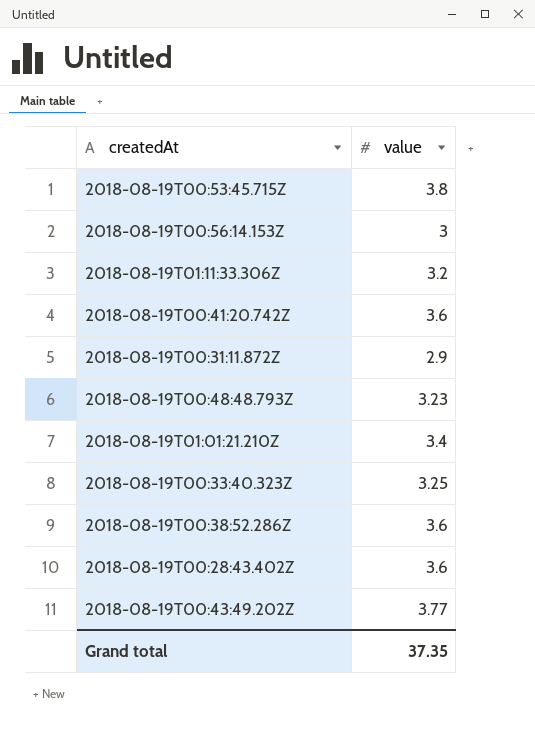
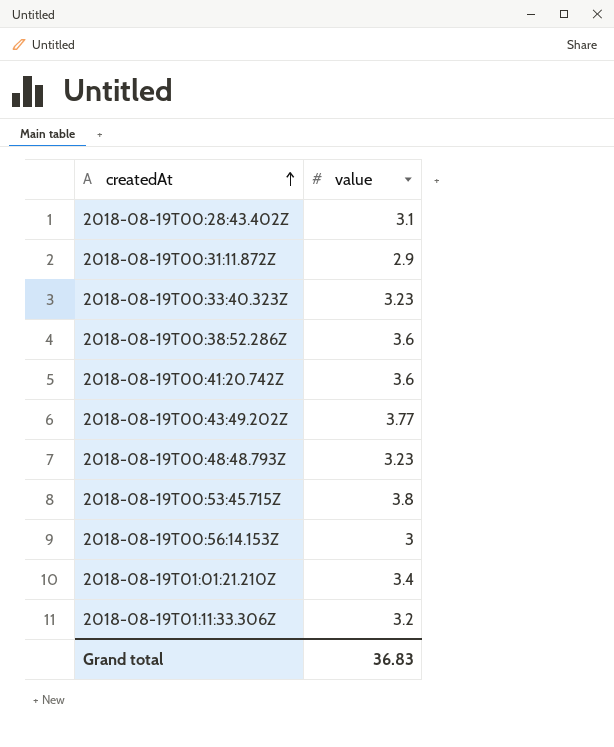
row order: none -> createdAt ascending
2018-08-19T00:28:43.402Z | value: 3.6 -> 3.1
2018-08-19T00:33:40.323Z | value: 3.25 -> 3.23
Grand total | value: 37.35 -> 36.83

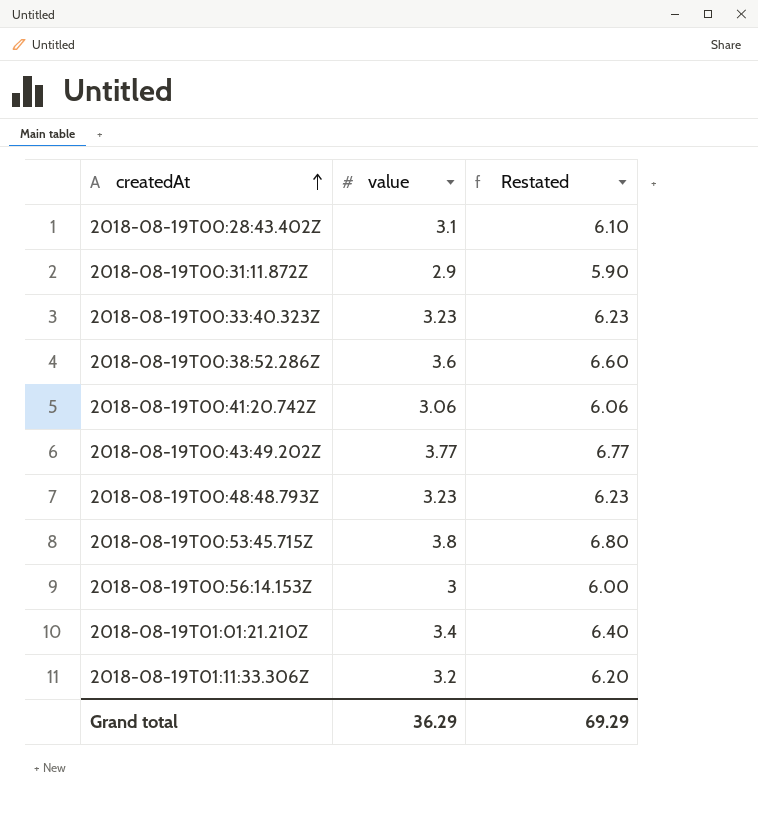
column Restated | formula: none -> [value] + 3
2018-08-19T00:41:20.742Z | value: 3.6 -> 3.06
Grand total | value: 36.83 -> 36.29

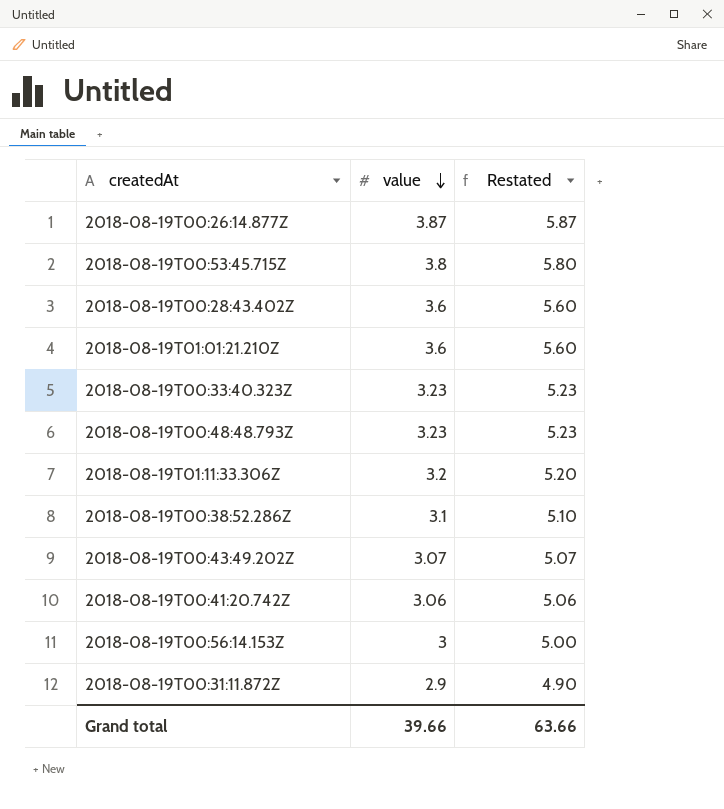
row order: createdAt ascending -> value descending
column Restated | formula: [value] + 3 -> [value] + 2
row 2018-08-19T00:26:14.877Z: none -> 3.87 | 5.87
2018-08-19T00:28:43.402Z | value: 3.1 -> 3.6
2018-08-19T01:01:21.210Z | value: 3.4 -> 3.6
2018-08-19T00:38:52.286Z | value: 3.6 -> 3.1
2018-08-19T00:43:49.202Z | value: 3.77 -> 3.07
Grand total | value: 36.29 -> 39.66
Grand total | Restated: 69.29 -> 63.66

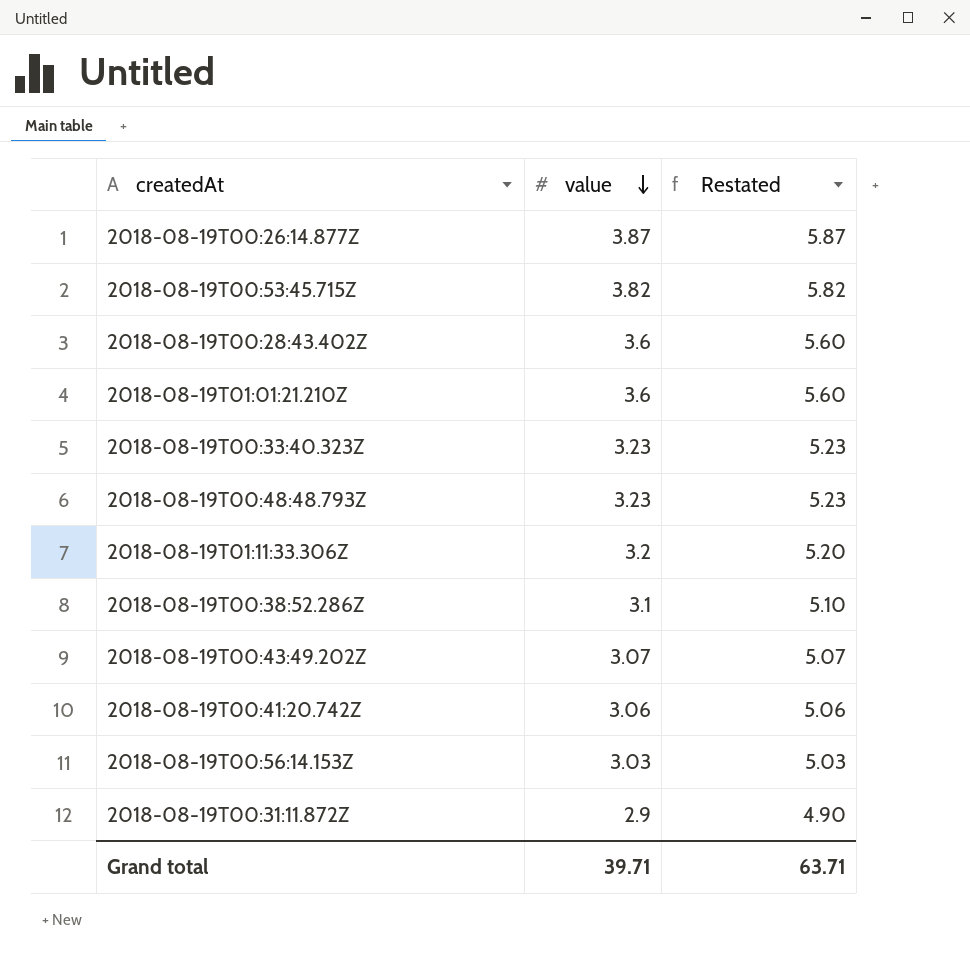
2018-08-19T00:53:45.715Z | value: 3.8 -> 3.82
2018-08-19T00:53:45.715Z | Restated: 5.80 -> 5.82
2018-08-19T00:56:14.153Z | value: 3 -> 3.03
2018-08-19T00:56:14.153Z | Restated: 5.00 -> 5.03
Grand total | value: 39.66 -> 39.71
Grand total | Restated: 63.66 -> 63.71

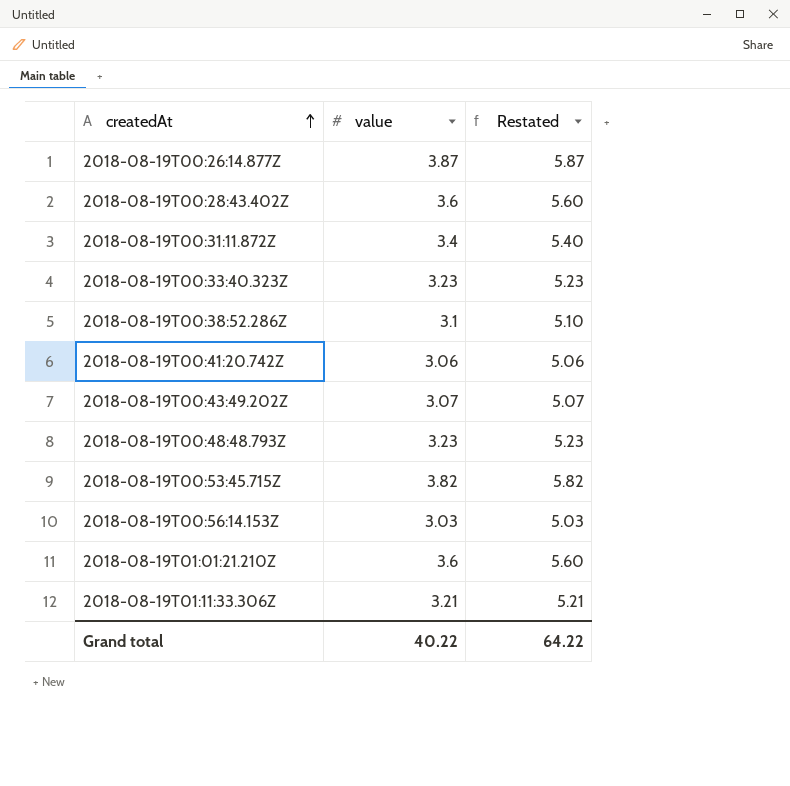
row order: value descending -> createdAt ascending
2018-08-19T00:31:11.872Z | value: 2.9 -> 3.4
2018-08-19T00:31:11.872Z | Restated: 4.90 -> 5.40
2018-08-19T01:11:33.306Z | value: 3.2 -> 3.21
2018-08-19T01:11:33.306Z | Restated: 5.20 -> 5.21
Grand total | value: 39.71 -> 40.22
Grand total | Restated: 63.71 -> 64.22

